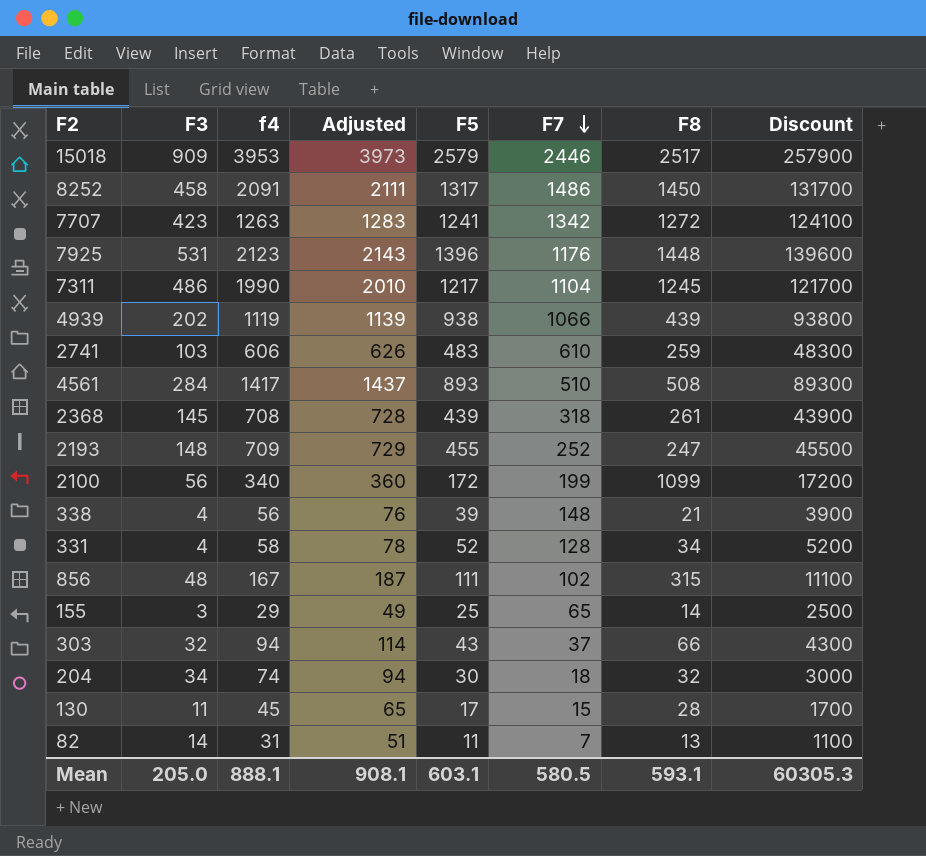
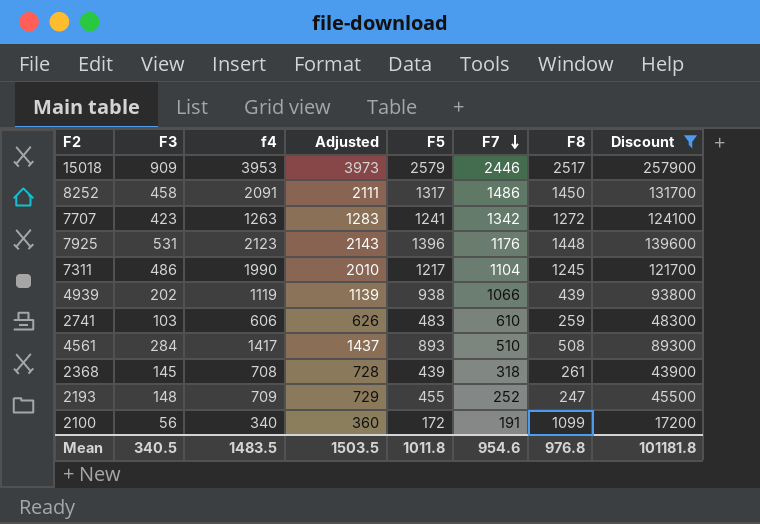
filter: none -> Discount >= 17200
2100 | F7: 199 -> 191
Mean | F3: 205.0 -> 340.5
Mean | f4: 888.1 -> 1483.5
Mean | Adjusted: 908.1 -> 1503.5
Mean | F5: 603.1 -> 1011.8
Mean | F7: 580.5 -> 954.6
Mean | F8: 593.1 -> 976.8
Mean | Discount: 60305.3 -> 101181.8

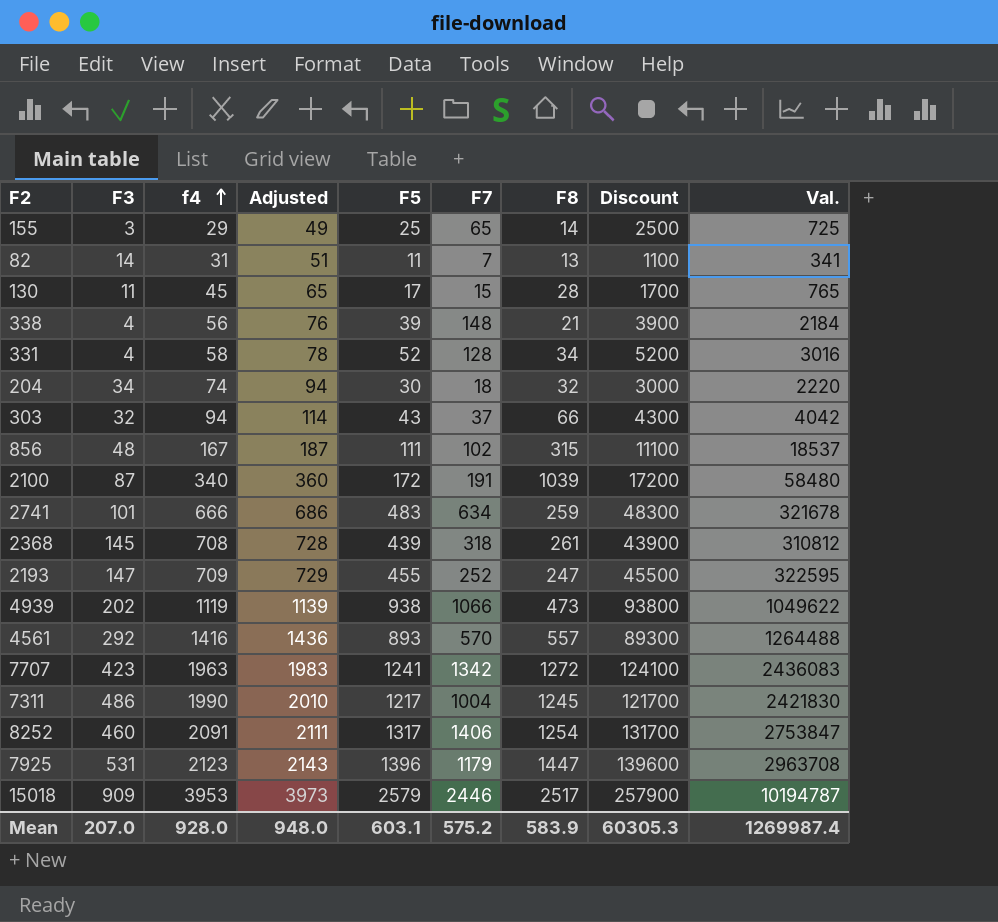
filter: Discount >= 17200 -> none
row order: F7 descending -> f4 ascending
column Val. | formula: none -> [f4] * [F5]
2100 | F3: 56 -> 87
2100 | F8: 1099 -> 1039
2741 | F3: 103 -> 101
2741 | f4: 606 -> 666
2741 | Adjusted: 626 -> 686
2741 | F7: 610 -> 634
2193 | F3: 148 -> 147
4939 | F8: 439 -> 473
4561 | F3: 284 -> 292
4561 | f4: 1417 -> 1416
4561 | Adjusted: 1437 -> 1436
4561 | F7: 510 -> 570
4561 | F8: 508 -> 557
7707 | f4: 1263 -> 1963
7707 | Adjusted: 1283 -> 1983
7311 | F7: 1104 -> 1004
8252 | F3: 458 -> 460
8252 | F7: 1486 -> 1406
8252 | F8: 1450 -> 1254
7925 | F7: 1176 -> 1179
7925 | F8: 1448 -> 1447
Mean | F3: 340.5 -> 207.0
Mean | f4: 1483.5 -> 928.0
Mean | Adjusted: 1503.5 -> 948.0
Mean | F5: 1011.8 -> 603.1
Mean | F7: 954.6 -> 575.2
Mean | F8: 976.8 -> 583.9
Mean | Discount: 101181.8 -> 60305.3

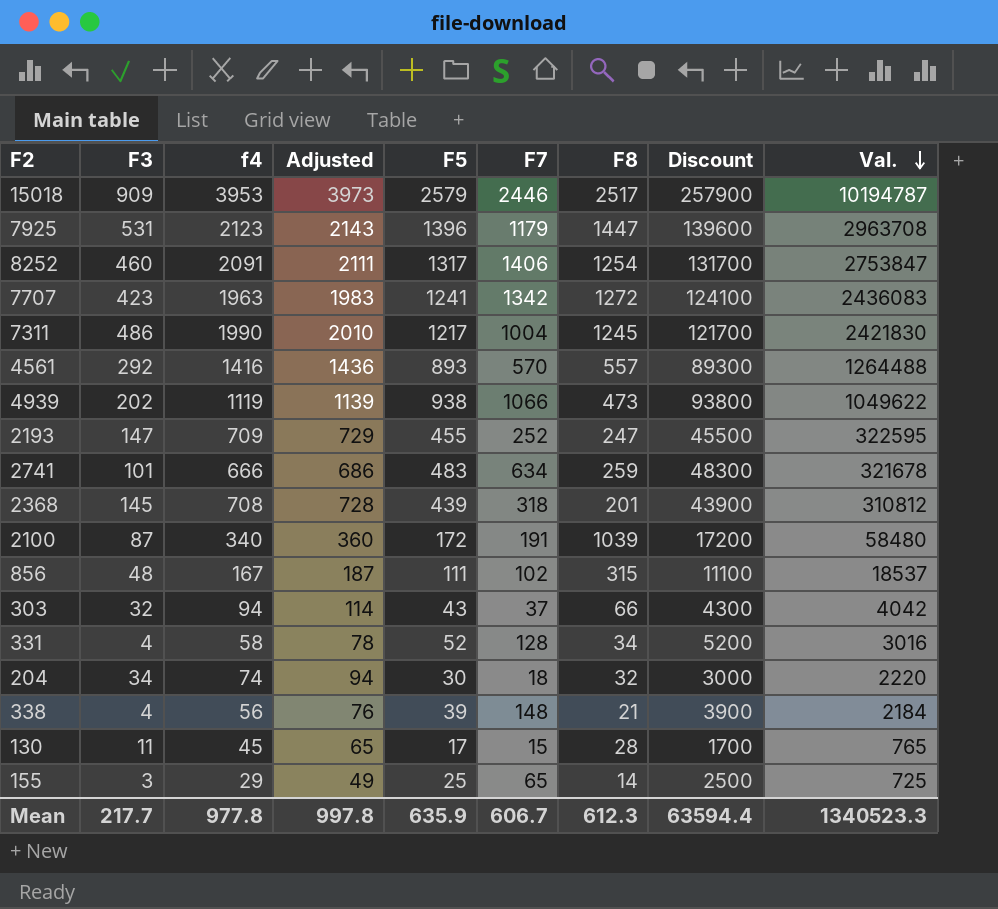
row order: f4 ascending -> Val. descending
row 82: 14 | 31 | 51 | 11 | 7 | 13 | 1100 | 341 -> none
2368 | F8: 261 -> 201
Mean | F3: 207.0 -> 217.7
Mean | f4: 928.0 -> 977.8
Mean | Adjusted: 948.0 -> 997.8
Mean | F5: 603.1 -> 635.9
Mean | F7: 575.2 -> 606.7
Mean | F8: 583.9 -> 612.3
Mean | Discount: 60305.3 -> 63594.4
Mean | Val.: 1269987.4 -> 1340523.3

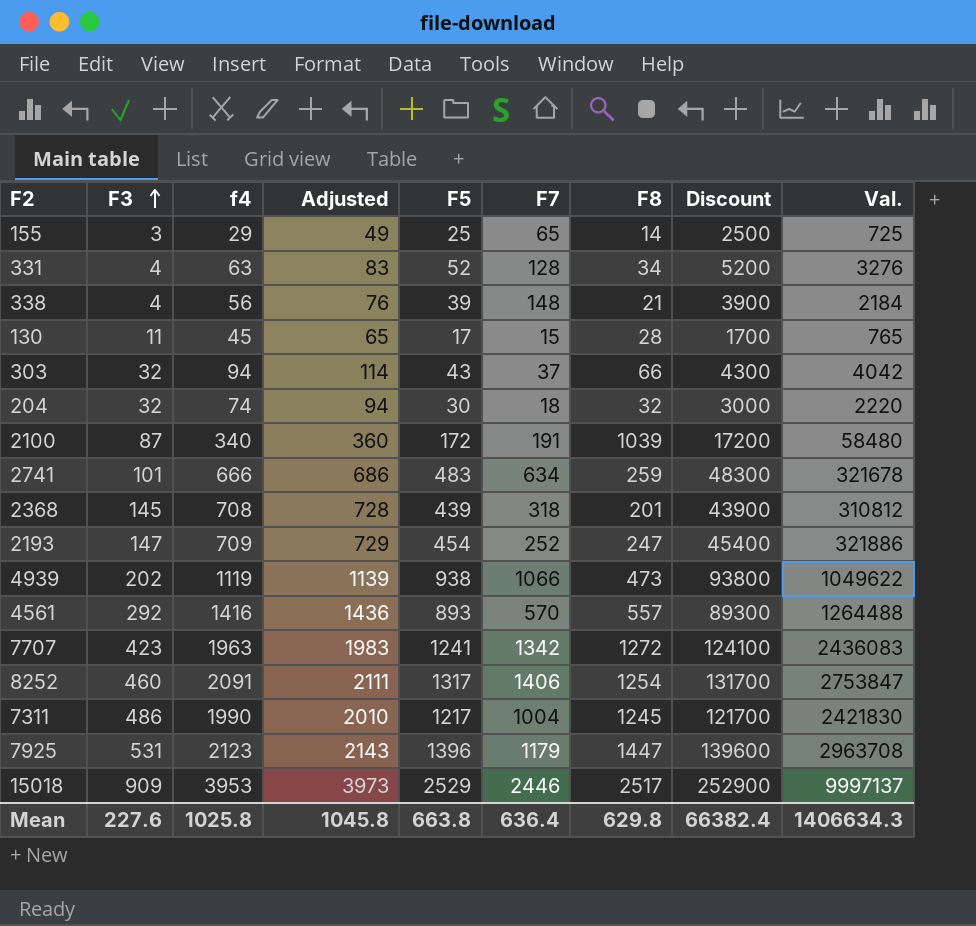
row order: Val. descending -> F3 ascending
row 856: 48 | 167 | 187 | 111 | 102 | 315 | 11100 | 18537 -> none
331 | f4: 58 -> 63
331 | Adjusted: 78 -> 83
331 | Val.: 3016 -> 3276
204 | F3: 34 -> 32
2193 | F5: 455 -> 454
2193 | Discount: 45500 -> 45400
2193 | Val.: 322595 -> 321886
15018 | F5: 2579 -> 2529
15018 | Discount: 257900 -> 252900
15018 | Val.: 10194787 -> 9997137
Mean | F3: 217.7 -> 227.6
Mean | f4: 977.8 -> 1025.8
Mean | Adjusted: 997.8 -> 1045.8
Mean | F5: 635.9 -> 663.8
Mean | F7: 606.7 -> 636.4
Mean | F8: 612.3 -> 629.8
Mean | Discount: 63594.4 -> 66382.4
Mean | Val.: 1340523.3 -> 1406634.3

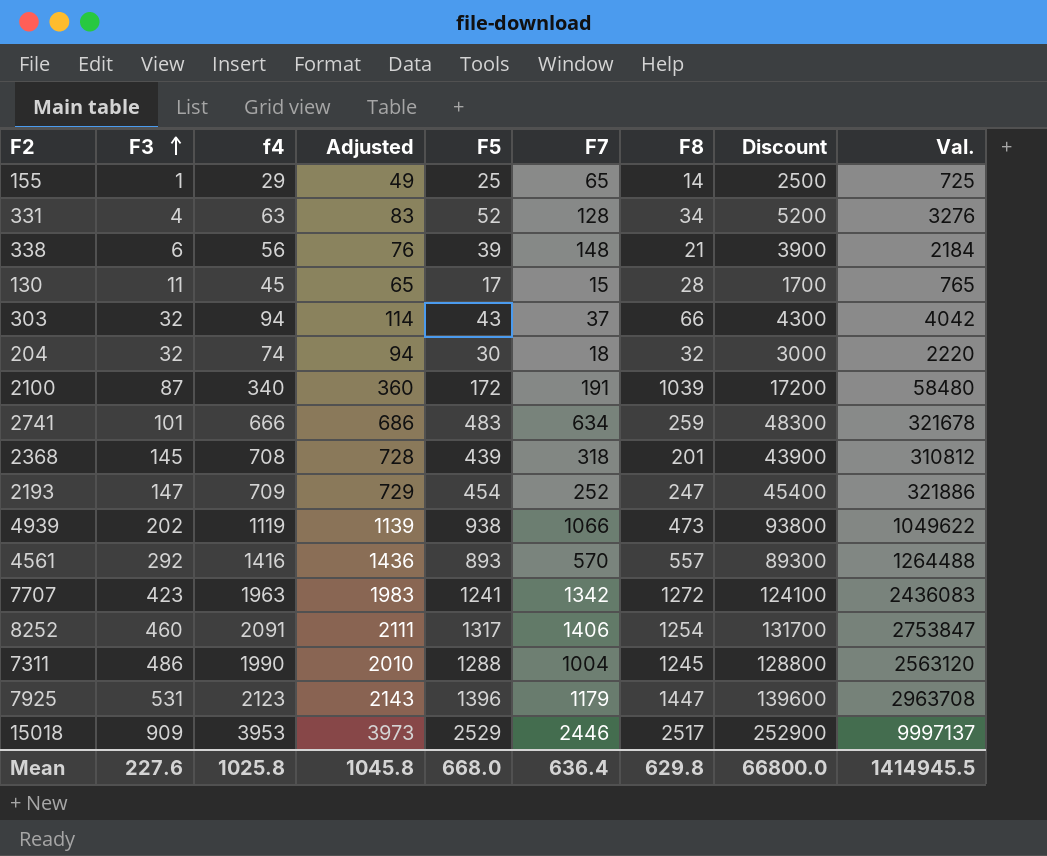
155 | F3: 3 -> 1
338 | F3: 4 -> 6
7311 | F5: 1217 -> 1288
7311 | Discount: 121700 -> 128800
7311 | Val.: 2421830 -> 2563120
Mean | F5: 663.8 -> 668.0
Mean | Discount: 66382.4 -> 66800.0
Mean | Val.: 1406634.3 -> 1414945.5

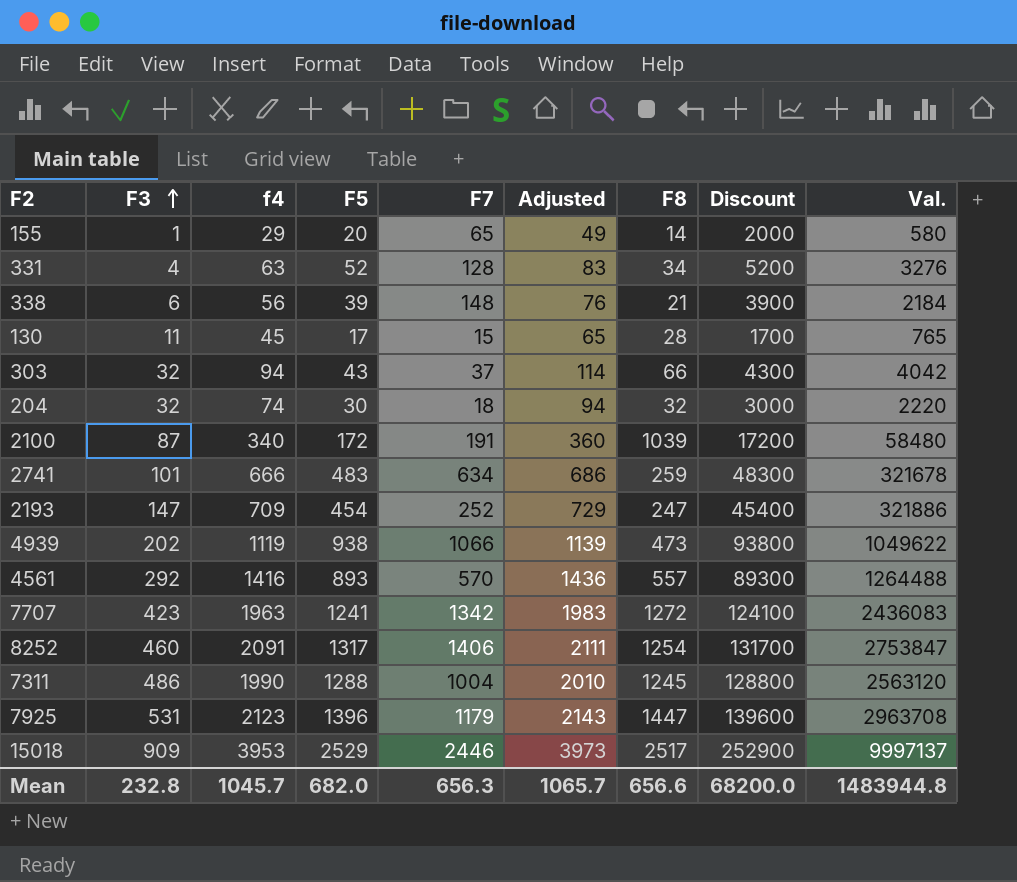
column Adjusted | position: 4 -> 6
row 2368: 145 | 708 | 728 | 439 | 318 | 201 | 43900 | 310812 -> none
155 | F5: 25 -> 20
155 | Discount: 2500 -> 2000
155 | Val.: 725 -> 580
Mean | F3: 227.6 -> 232.8
Mean | f4: 1025.8 -> 1045.7
Mean | F5: 668.0 -> 682.0
Mean | F7: 636.4 -> 656.3
Mean | Adjusted: 1045.8 -> 1065.7
Mean | F8: 629.8 -> 656.6
Mean | Discount: 66800.0 -> 68200.0
Mean | Val.: 1414945.5 -> 1483944.8

